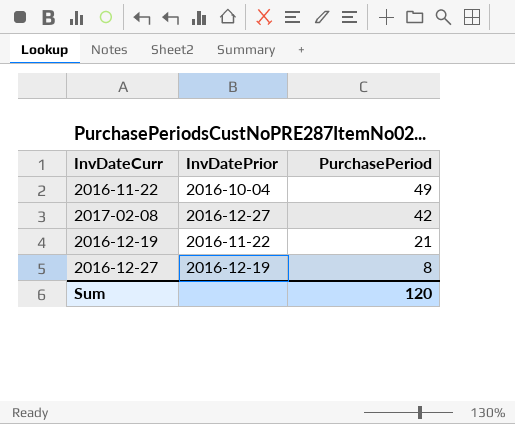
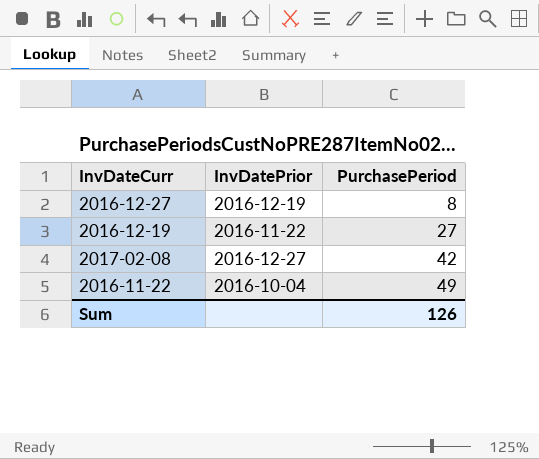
row order: PurchasePeriod descending -> PurchasePeriod ascending
2016-12-19 | PurchasePeriod: 21 -> 27
Sum | PurchasePeriod: 120 -> 126

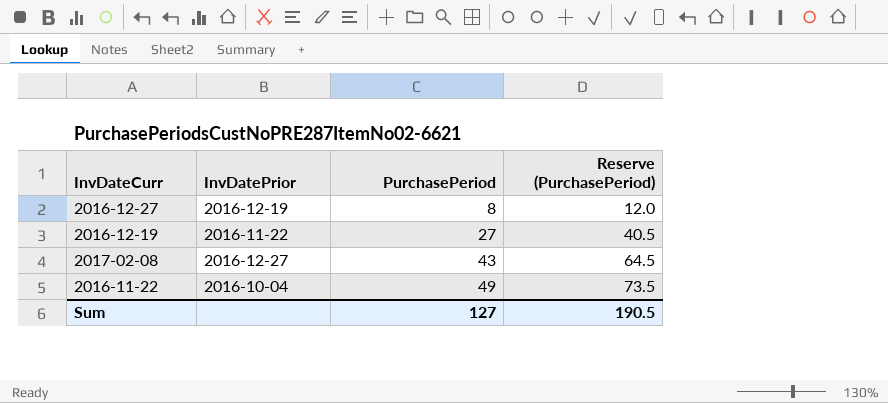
column Reserve (PurchasePeriod) | formula: none -> [PurchasePeriod] * 1.5
2017-02-08 | PurchasePeriod: 42 -> 43
Sum | PurchasePeriod: 126 -> 127

